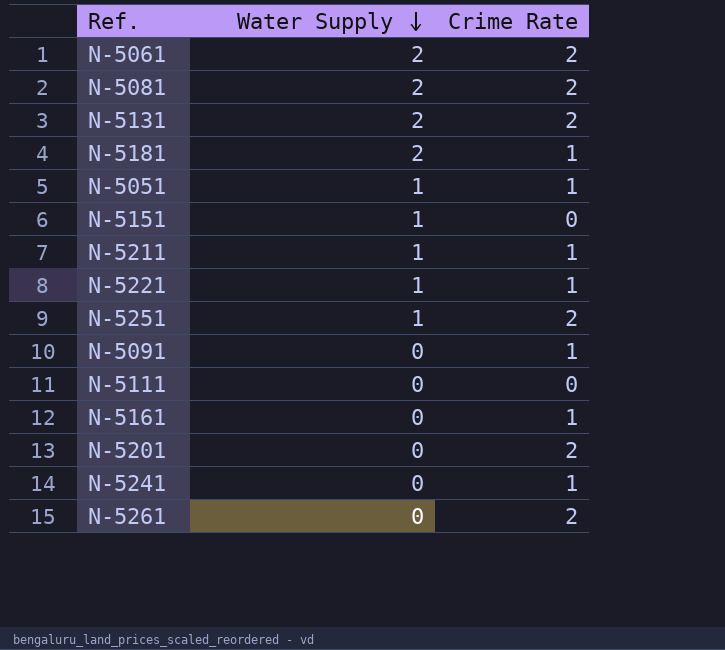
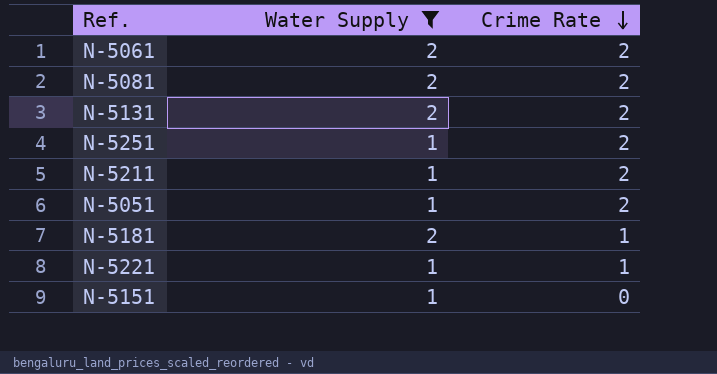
filter: none -> Water Supply != 0
row order: Water Supply descending -> Crime Rate descending
N-5211 | Crime Rate: 1 -> 2
N-5051 | Crime Rate: 1 -> 2

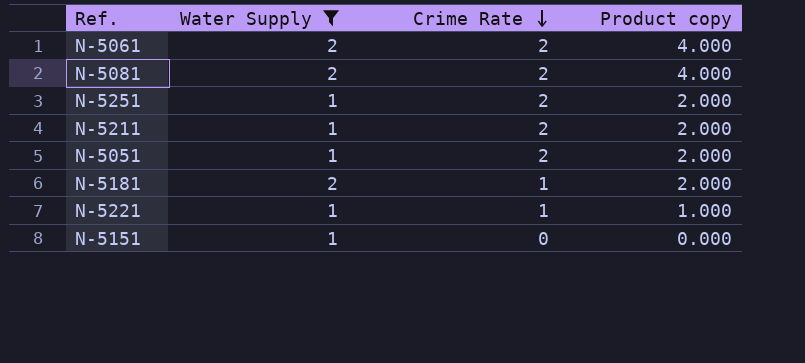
column Product copy | formula: none -> [Water Supply] * [Crime Rate]
row N-5131: 2 | 2 -> none

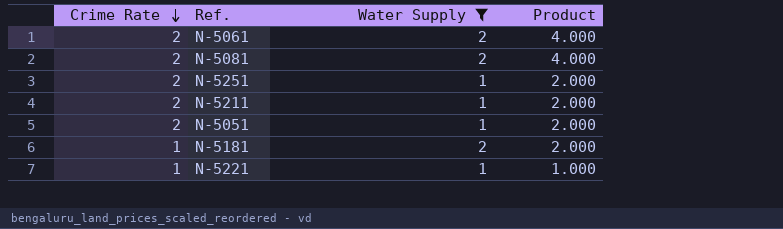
column Crime Rate | position: 3 -> 1
column name: Product copy -> Product
row N-5151: 1 | 0 | 0.000 -> none

